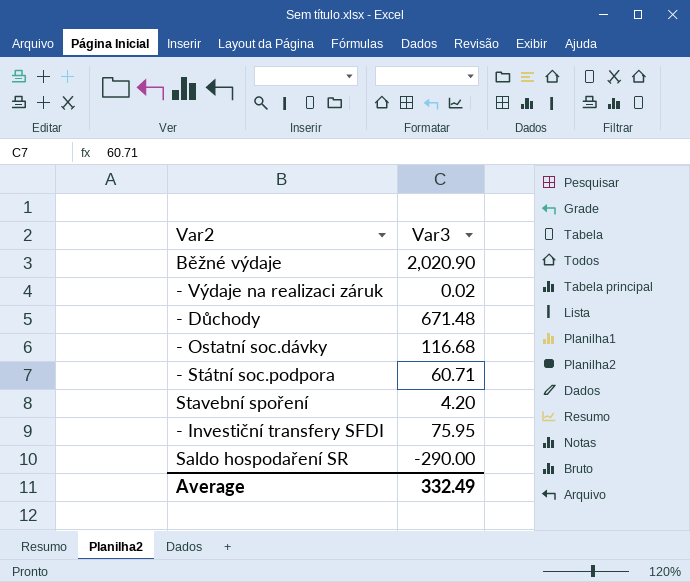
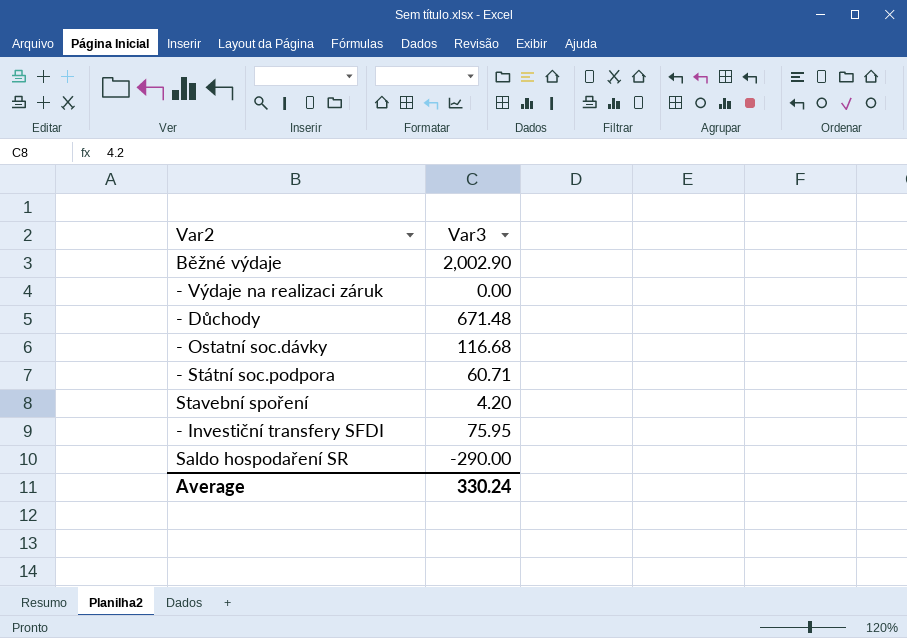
Běžné výdaje | Var3: 2,020.90 -> 2,002.90
- Výdaje na realizaci záruk | Var3: 0.02 -> 0.00
Average | Var3: 332.49 -> 330.24

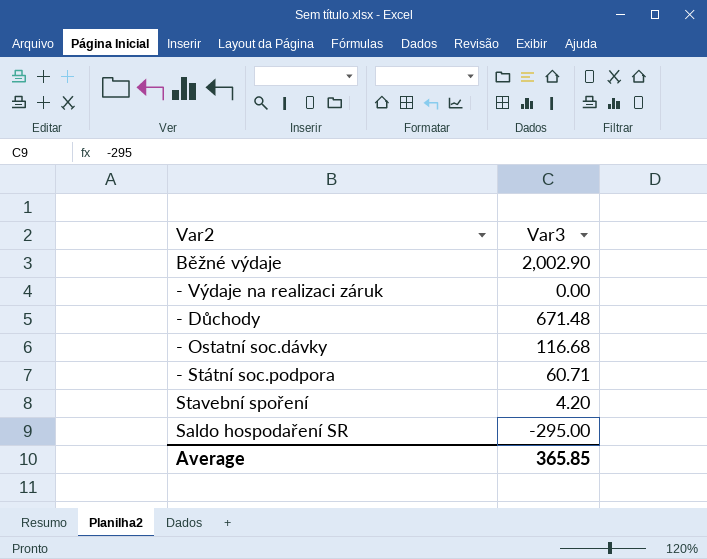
row - Investiční transfery SFDI: 75.95 -> none
Saldo hospodaření SR | Var3: -290.00 -> -295.00
Average | Var3: 330.24 -> 365.85

